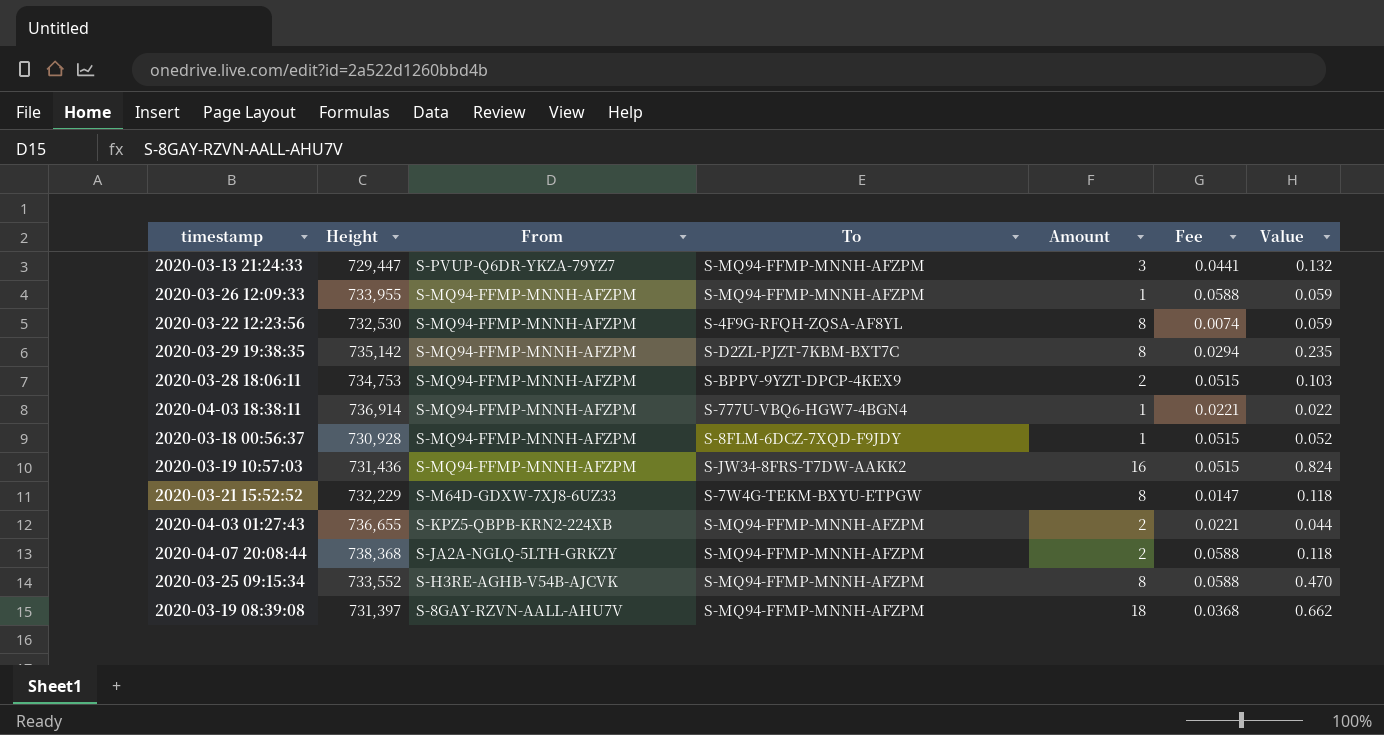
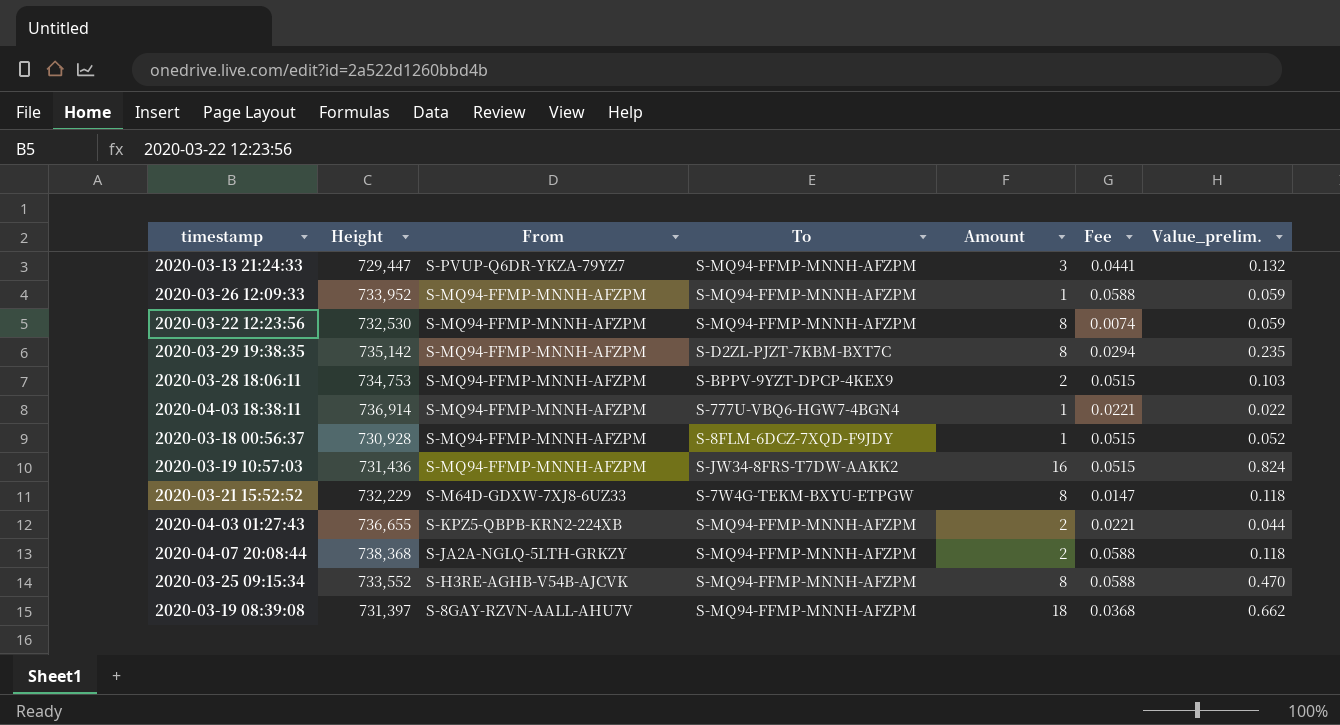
column name: Value -> Value_prelim.
2020-03-26 12:09:33 | Height: 733,955 -> 733,952
2020-03-22 12:23:56 | To: S-4F9G-RFQH-ZQSA-AF8YL -> S-MQ94-FFMP-MNNH-AFZPM

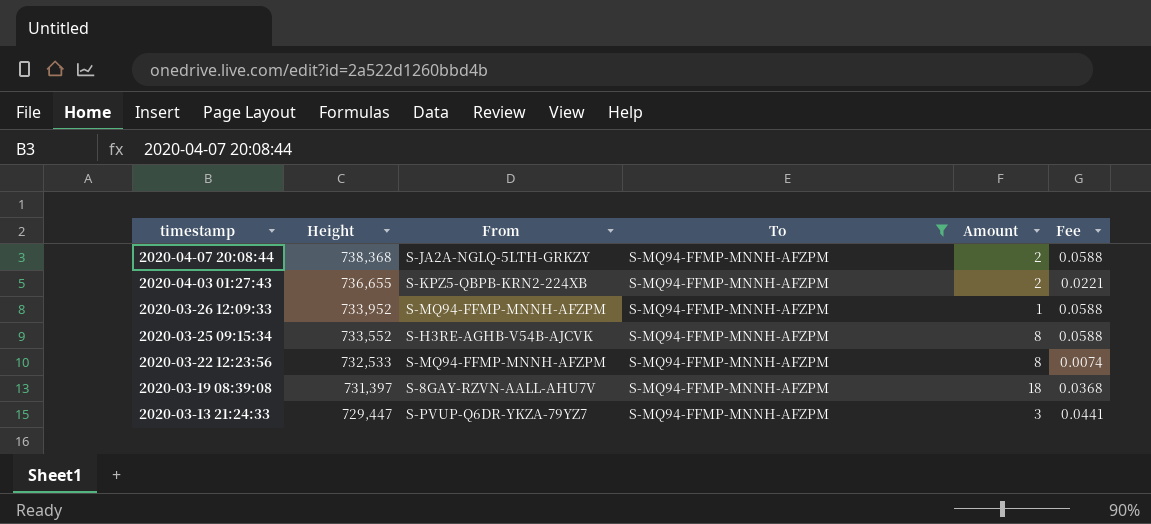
filter: none -> To = S-MQ94-FFMP-MNNH-AFZPM
row order: From descending -> timestamp descending
column Value_prelim. | formula: [Amount] * [Fee] -> none
2020-03-22 12:23:56 | Height: 732,530 -> 732,533

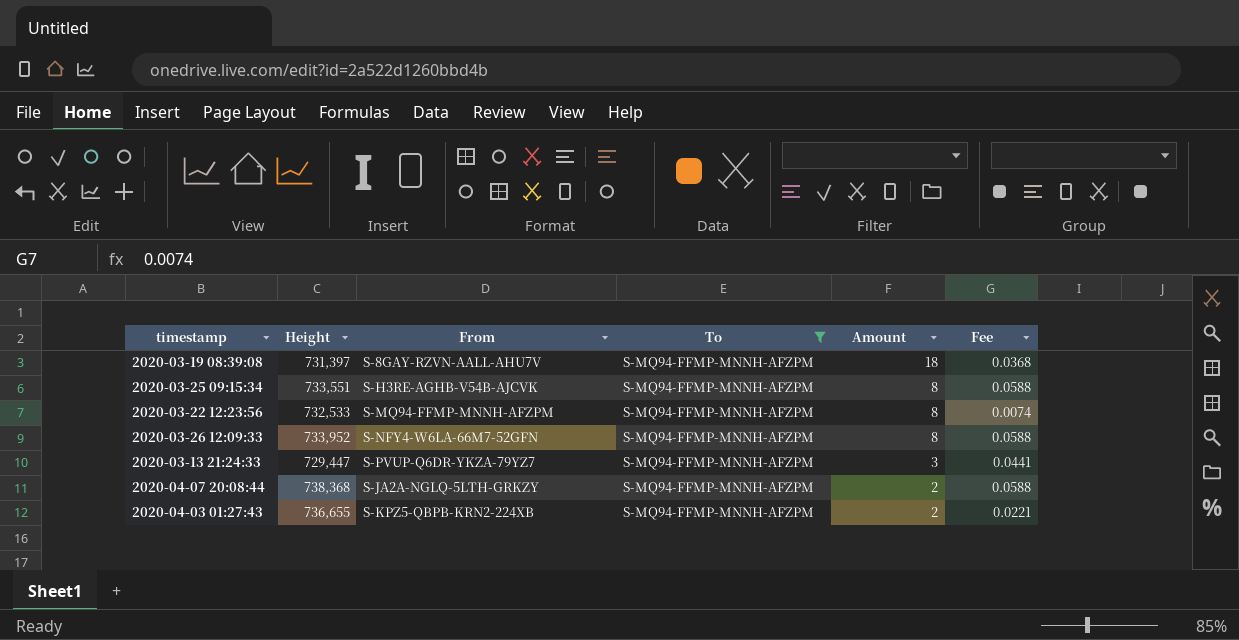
row order: timestamp descending -> Amount descending
2020-03-25 09:15:34 | Height: 733,552 -> 733,551
2020-03-26 12:09:33 | From: S-MQ94-FFMP-MNNH-AFZPM -> S-NFY4-W6LA-66M7-52GFN
2020-03-26 12:09:33 | Amount: 1 -> 8

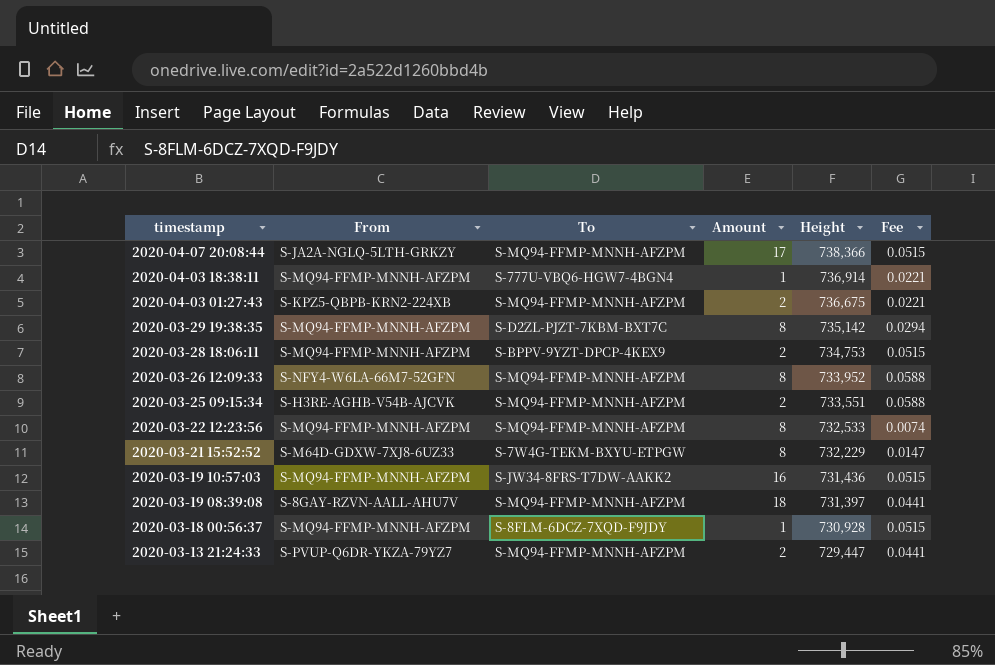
filter: To = S-MQ94-FFMP-MNNH-AFZPM -> none
row order: Amount descending -> timestamp descending
column Height | position: 2 -> 5
2020-04-07 20:08:44 | Amount: 2 -> 17
2020-04-07 20:08:44 | Height: 738,368 -> 738,366
2020-04-07 20:08:44 | Fee: 0.0588 -> 0.0515
2020-04-03 01:27:43 | Height: 736,655 -> 736,675
2020-03-25 09:15:34 | Amount: 8 -> 2
2020-03-19 08:39:08 | Fee: 0.0368 -> 0.0441
2020-03-13 21:24:33 | Amount: 3 -> 2

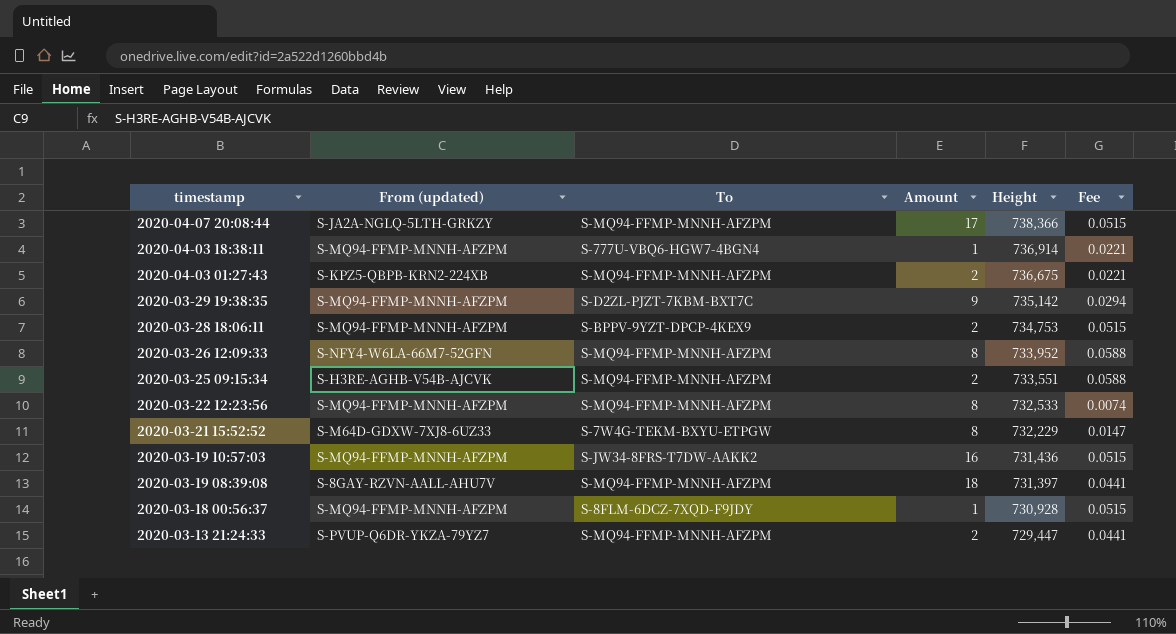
column name: From -> From (updated)
2020-03-29 19:38:35 | Amount: 8 -> 9

